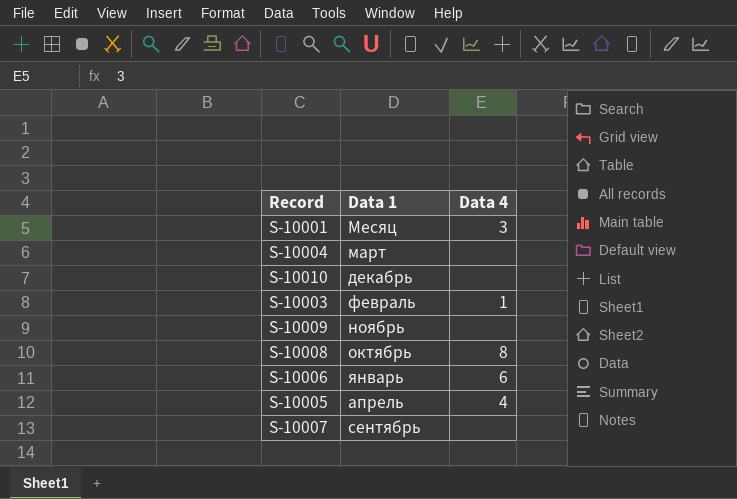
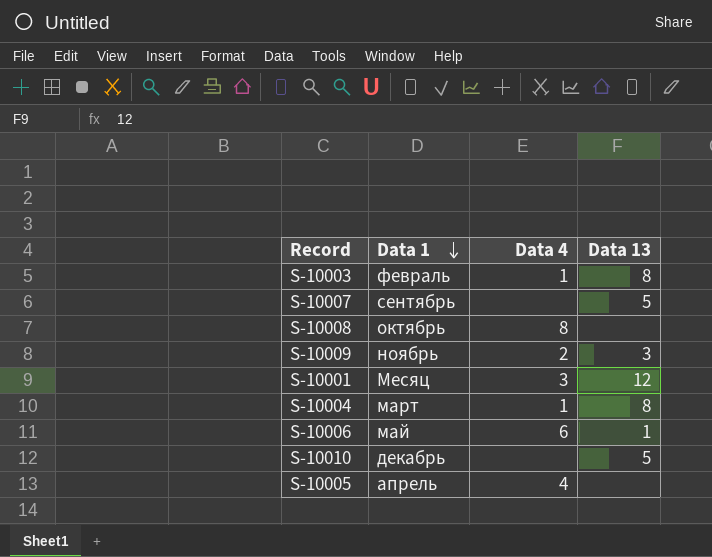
row order: none -> Data 1 descending
column Data 13 | position: none -> 4
S-10009 | Data 4: none -> 2
S-10004 | Data 4: none -> 1
S-10006 | Data 1: январь -> май

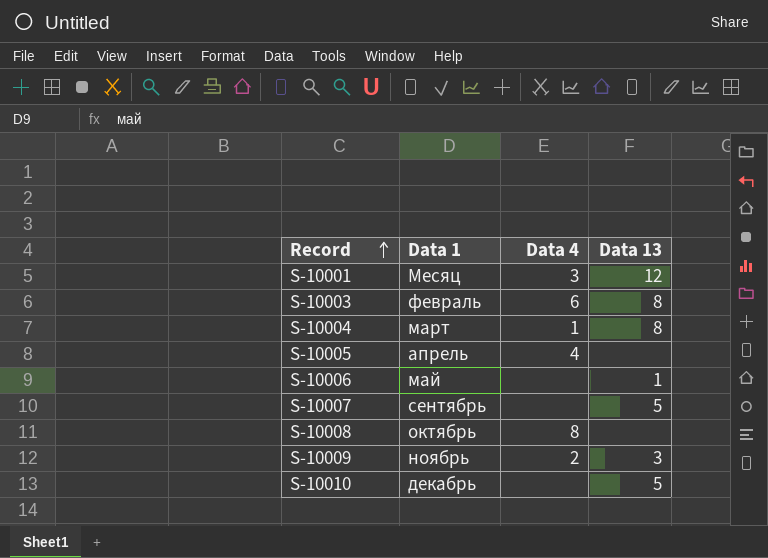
row order: Data 1 descending -> Record ascending
S-10003 | Data 4: 1 -> 6
S-10006 | Data 4: 6 -> none

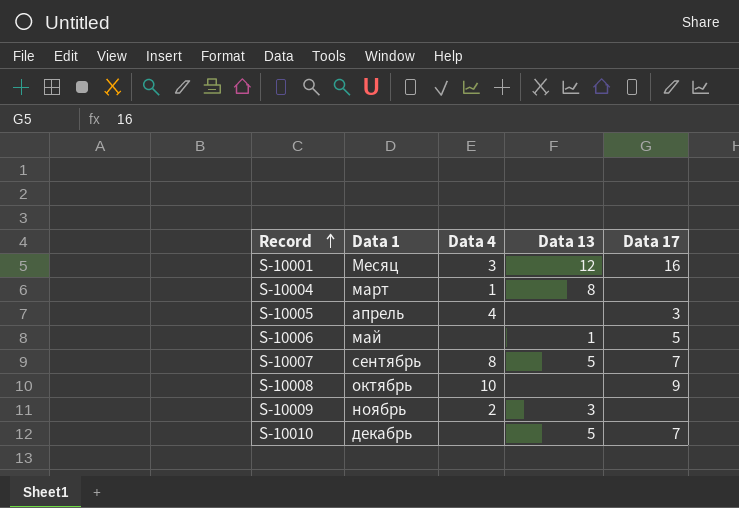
column Data 17 | position: none -> 5
row S-10003: февраль | 6 | 8 -> none
S-10007 | Data 4: none -> 8
S-10008 | Data 4: 8 -> 10

